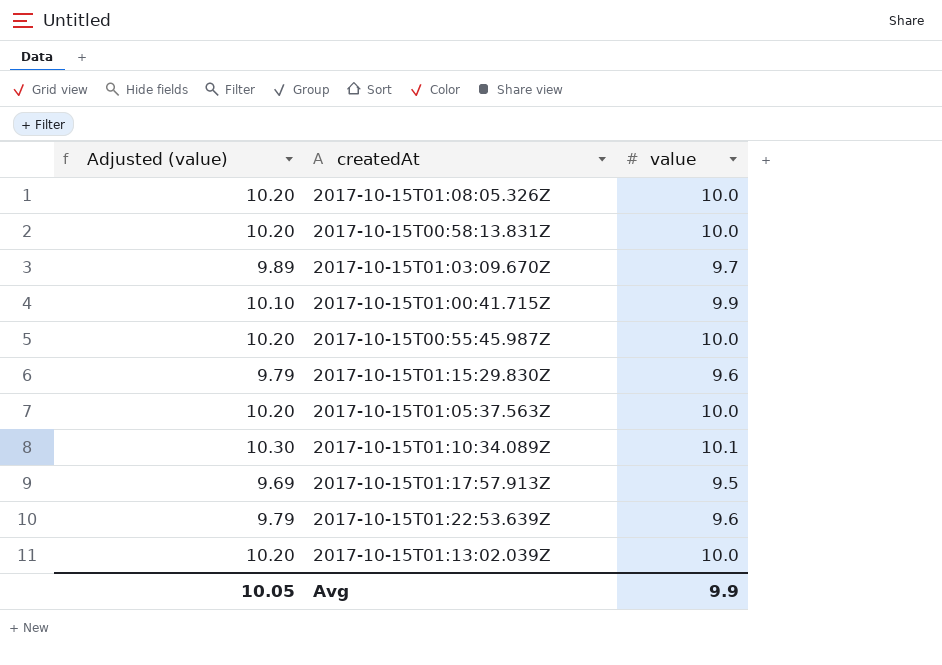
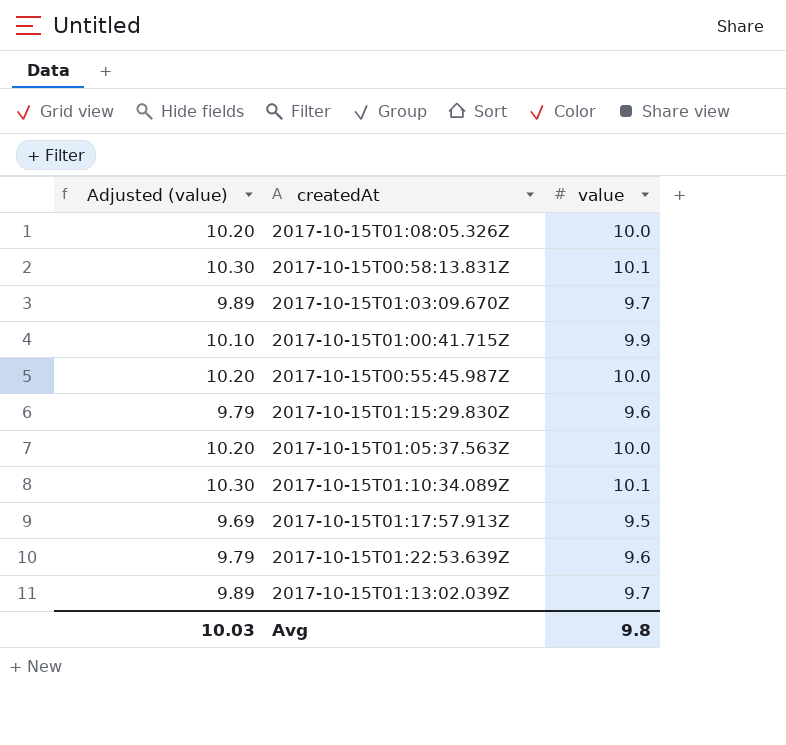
2017-10-15T00:58:13.831Z | Adjusted (value): 10.20 -> 10.30
2017-10-15T00:58:13.831Z | value: 10.0 -> 10.1
2017-10-15T01:13:02.039Z | Adjusted (value): 10.20 -> 9.89
2017-10-15T01:13:02.039Z | value: 10.0 -> 9.7
Avg | Adjusted (value): 10.05 -> 10.03
Avg | value: 9.9 -> 9.8

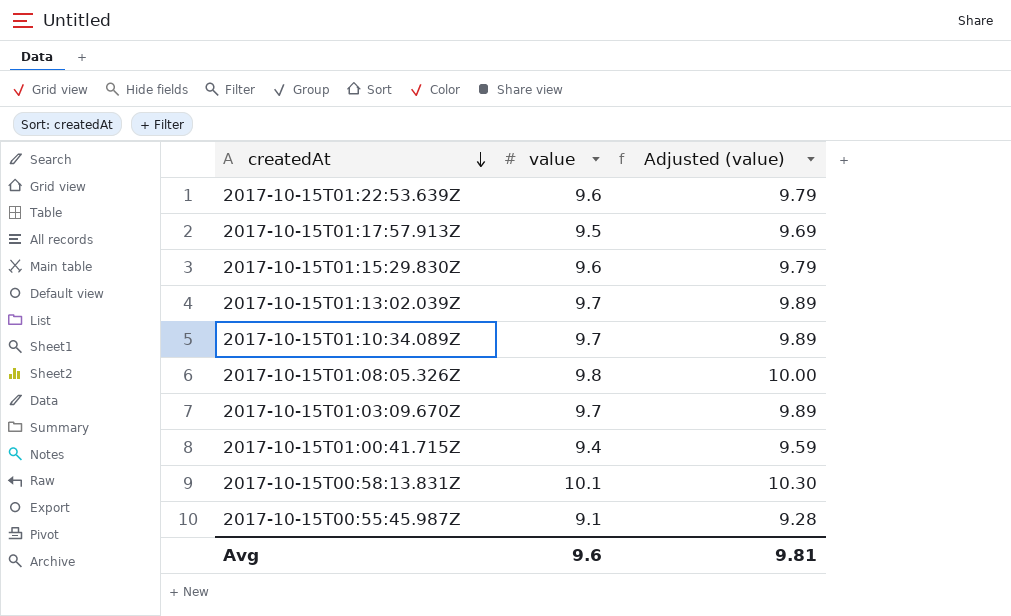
row order: none -> createdAt descending
column Adjusted (value) | position: 1 -> 3
row 2017-10-15T01:05:37.563Z: 10.20 | 10.0 -> none
2017-10-15T01:10:34.089Z | value: 10.1 -> 9.7
2017-10-15T01:10:34.089Z | Adjusted (value): 10.30 -> 9.89
2017-10-15T01:08:05.326Z | value: 10.0 -> 9.8
2017-10-15T01:08:05.326Z | Adjusted (value): 10.20 -> 10.00
2017-10-15T01:00:41.715Z | value: 9.9 -> 9.4
2017-10-15T01:00:41.715Z | Adjusted (value): 10.10 -> 9.59
2017-10-15T00:55:45.987Z | value: 10.0 -> 9.1
2017-10-15T00:55:45.987Z | Adjusted (value): 10.20 -> 9.28
Avg | value: 9.8 -> 9.6
Avg | Adjusted (value): 10.03 -> 9.81

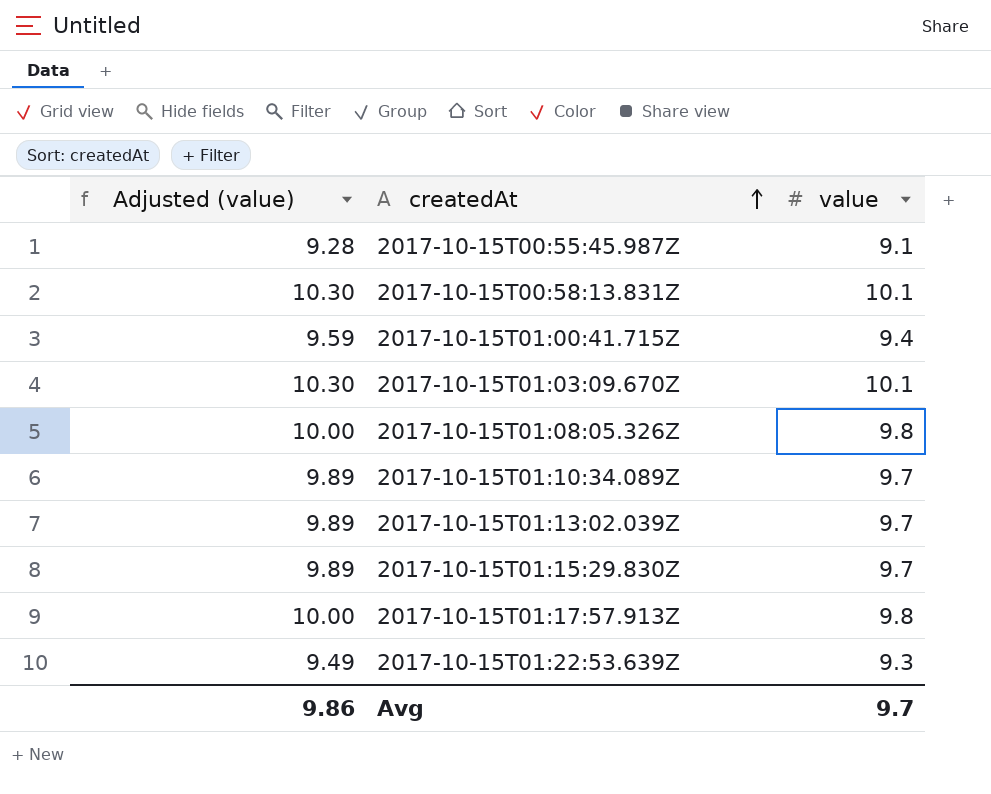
row order: createdAt descending -> createdAt ascending
column Adjusted (value) | position: 3 -> 1
2017-10-15T01:03:09.670Z | Adjusted (value): 9.89 -> 10.30
2017-10-15T01:03:09.670Z | value: 9.7 -> 10.1
2017-10-15T01:15:29.830Z | Adjusted (value): 9.79 -> 9.89
2017-10-15T01:15:29.830Z | value: 9.6 -> 9.7
2017-10-15T01:17:57.913Z | Adjusted (value): 9.69 -> 10.00
2017-10-15T01:17:57.913Z | value: 9.5 -> 9.8
2017-10-15T01:22:53.639Z | Adjusted (value): 9.79 -> 9.49
2017-10-15T01:22:53.639Z | value: 9.6 -> 9.3
Avg | Adjusted (value): 9.81 -> 9.86
Avg | value: 9.6 -> 9.7

